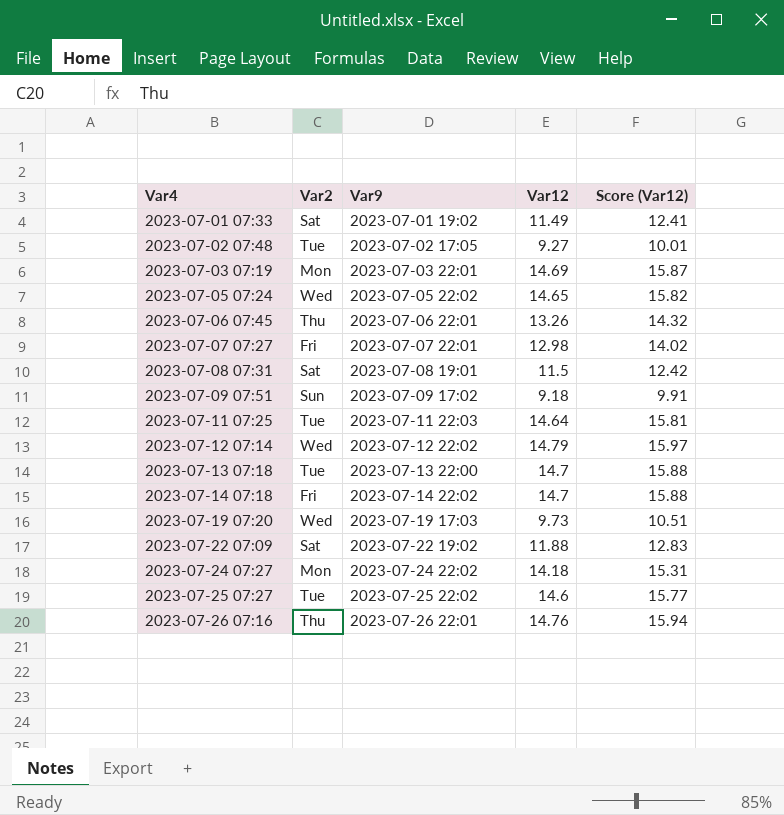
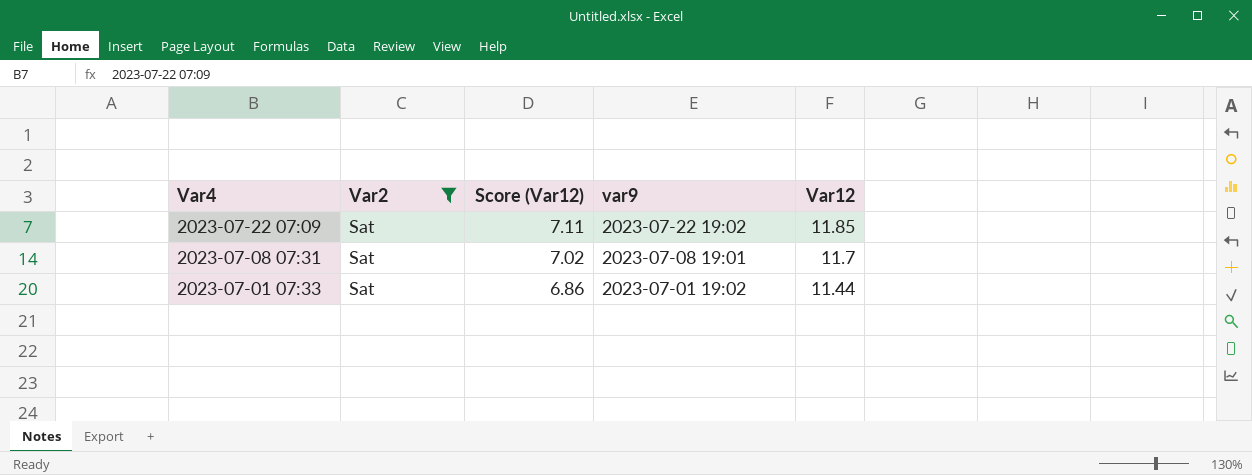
filter: none -> Var2 = Sat
row order: Var4 ascending -> Var4 descending
column Score (Var12) | formula: [Var12] * 1.08 -> [Var12] * 0.6
column Score (Var12) | position: 5 -> 3
column name: Var9 -> var9
2023-07-22 07:09 | Var12: 11.88 -> 11.85
2023-07-08 07:31 | Var12: 11.5 -> 11.7
2023-07-01 07:33 | Var12: 11.49 -> 11.44

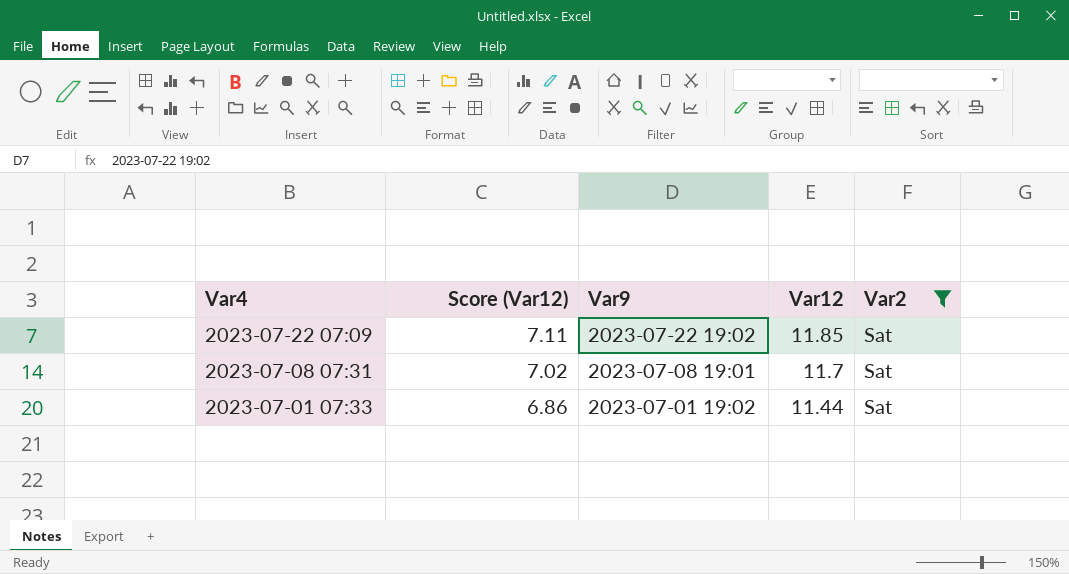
column name: var9 -> Var9
column Var2 | position: 2 -> 5

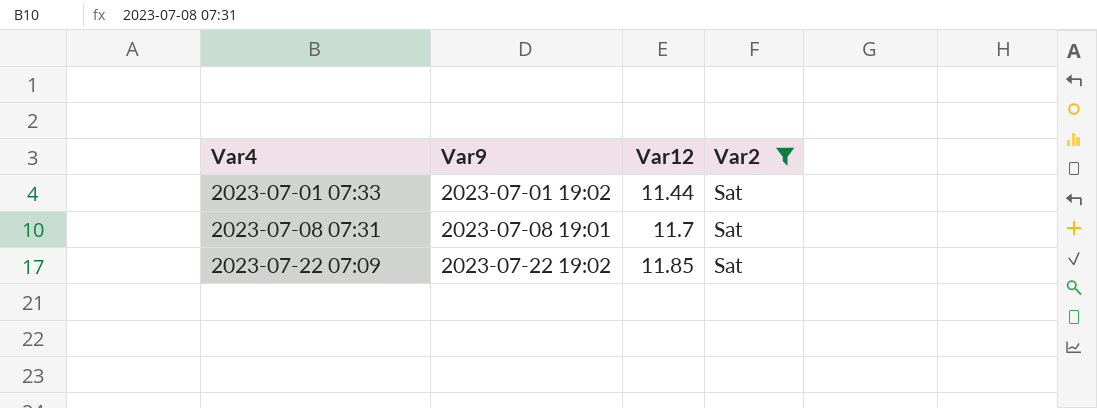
row order: Var4 descending -> Var4 ascending
column Score (Var12) | formula: [Var12] * 0.6 -> none

